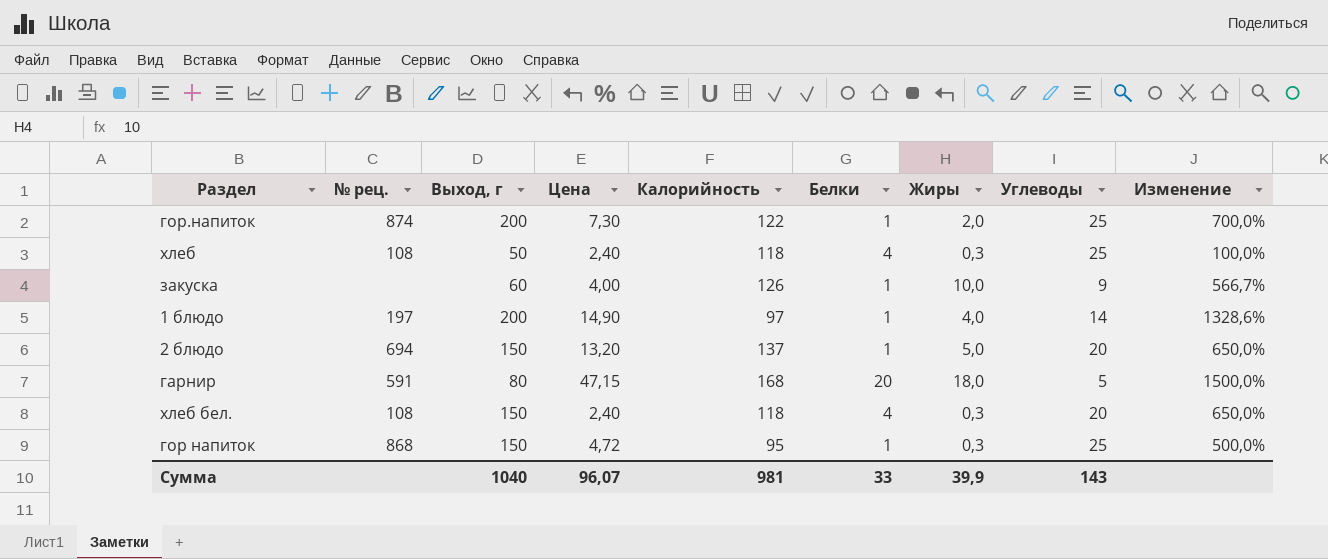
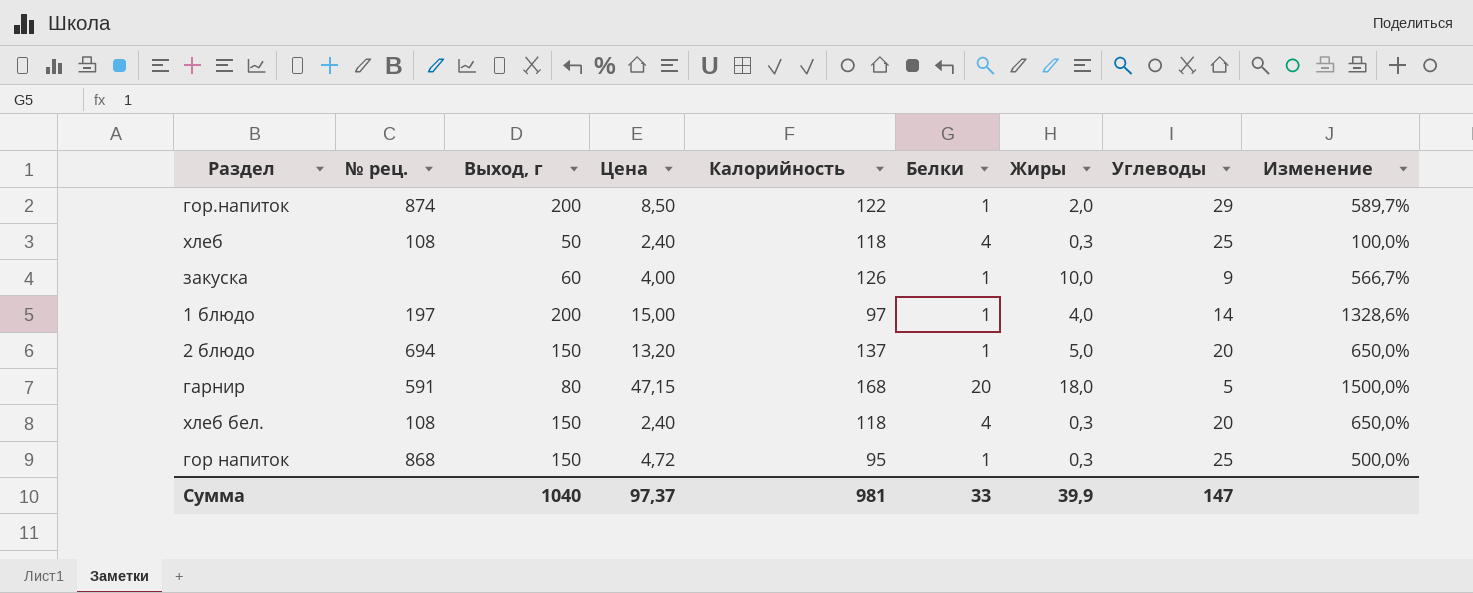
гор.напиток | Цена: 7,30 -> 8,50
гор.напиток | Углеводы: 25 -> 29
гор.напиток | Изменение: 700,0% -> 589,7%
1 блюдо | Цена: 14,90 -> 15,00
Сумма | Цена: 96,07 -> 97,37
Сумма | Углеводы: 143 -> 147

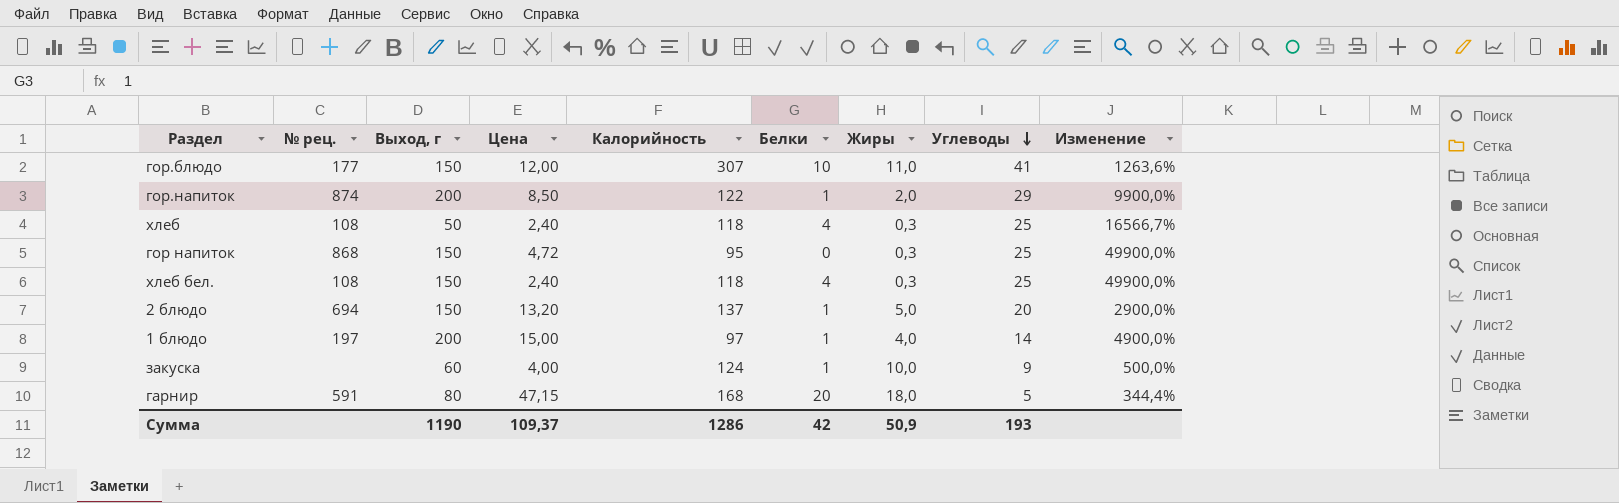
row order: none -> Углеводы descending
column Изменение | formula: ([Выход, г] - [Углеводы]) / [Углеводы] -> ([Выход, г] - [Жиры]) / [Жиры]
row гор.блюдо: none -> 177 | 150 | 12,00 | 307 | 10 | 11,0 | 41 | 1263,6%
гор напиток | Белки: 1 -> 0
хлеб бел. | Углеводы: 20 -> 25
закуска | Калорийность: 126 -> 124
Сумма | Выход, г: 1040 -> 1190
Сумма | Цена: 97,37 -> 109,37
Сумма | Калорийность: 981 -> 1286
Сумма | Белки: 33 -> 42
Сумма | Жиры: 39,9 -> 50,9
Сумма | Углеводы: 147 -> 193

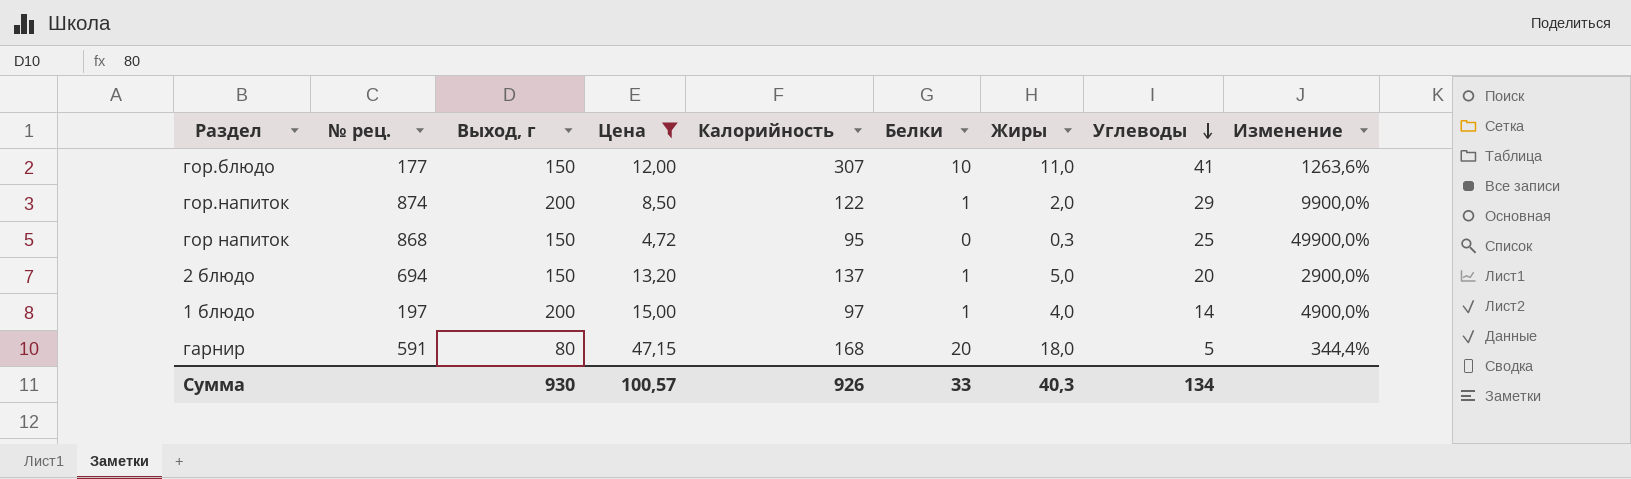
filter: none -> Цена >= 4,72
Сумма | Выход, г: 1190 -> 930
Сумма | Цена: 109,37 -> 100,57
Сумма | Калорийность: 1286 -> 926
Сумма | Белки: 42 -> 33
Сумма | Жиры: 50,9 -> 40,3
Сумма | Углеводы: 193 -> 134

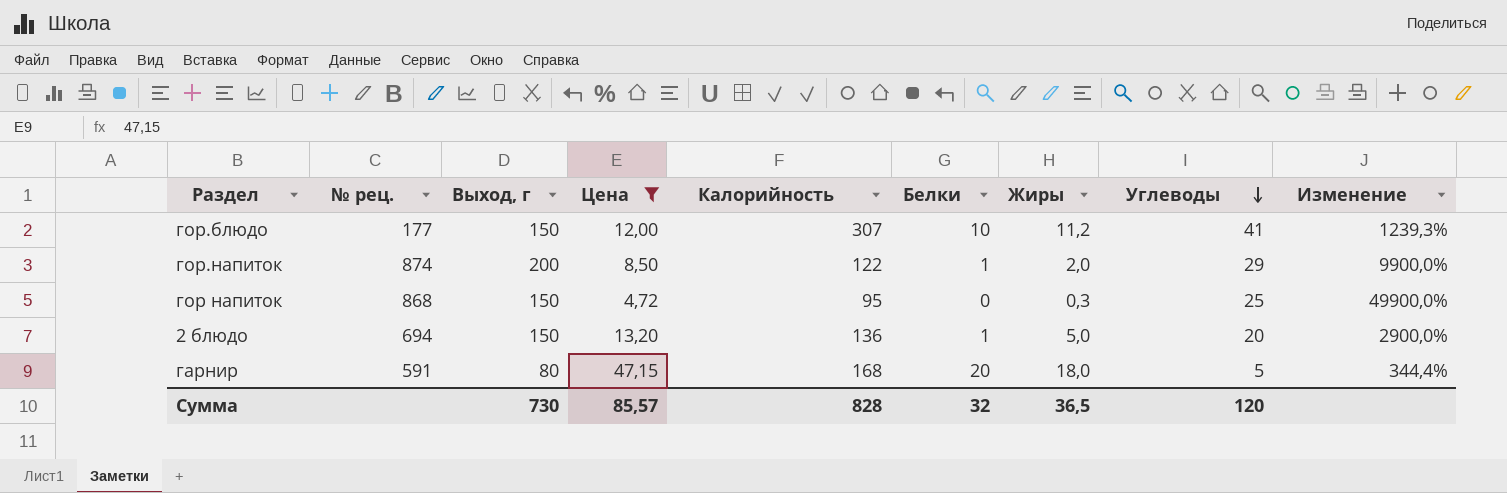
row 1 блюдо: 197 | 200 | 15,00 | 97 | 1 | 4,0 | 14 | 4900,0% -> none
гор.блюдо | Жиры: 11,0 -> 11,2
гор.блюдо | Изменение: 1263,6% -> 1239,3%
2 блюдо | Калорийность: 137 -> 136
Сумма | Выход, г: 930 -> 730
Сумма | Цена: 100,57 -> 85,57
Сумма | Калорийность: 926 -> 828
Сумма | Белки: 33 -> 32
Сумма | Жиры: 40,3 -> 36,5
Сумма | Углеводы: 134 -> 120

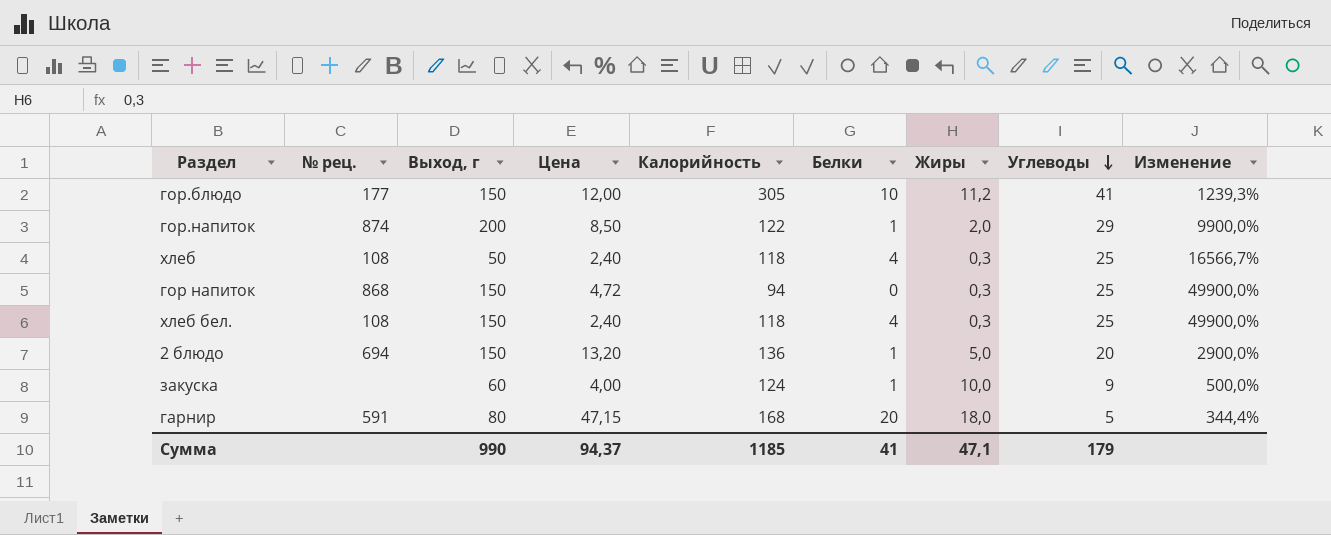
filter: Цена >= 4,72 -> none
гор.блюдо | Калорийность: 307 -> 305
гор напиток | Калорийность: 95 -> 94
Сумма | Выход, г: 730 -> 990
Сумма | Цена: 85,57 -> 94,37
Сумма | Калорийность: 828 -> 1185
Сумма | Белки: 32 -> 41
Сумма | Жиры: 36,5 -> 47,1
Сумма | Углеводы: 120 -> 179

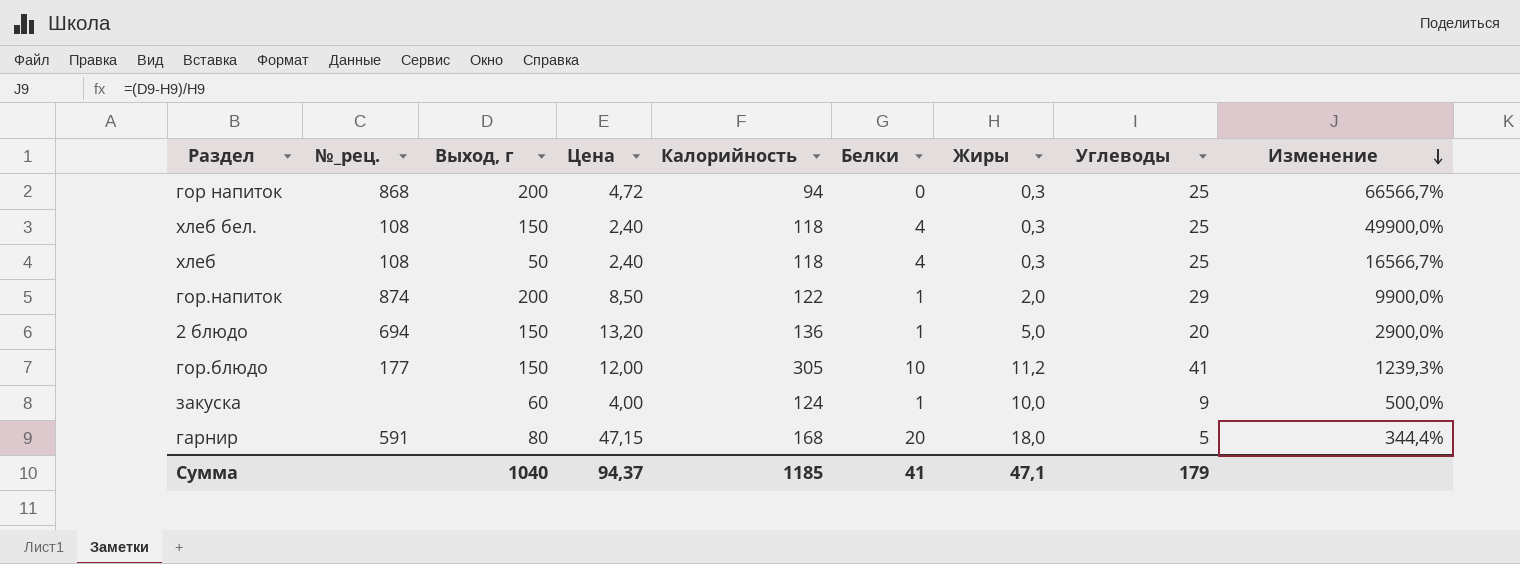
row order: Углеводы descending -> Изменение descending
column name: № рец. -> №_рец.
гор напиток | Выход, г: 150 -> 200
гор напиток | Изменение: 49900,0% -> 66566,7%
Сумма | Выход, г: 990 -> 1040

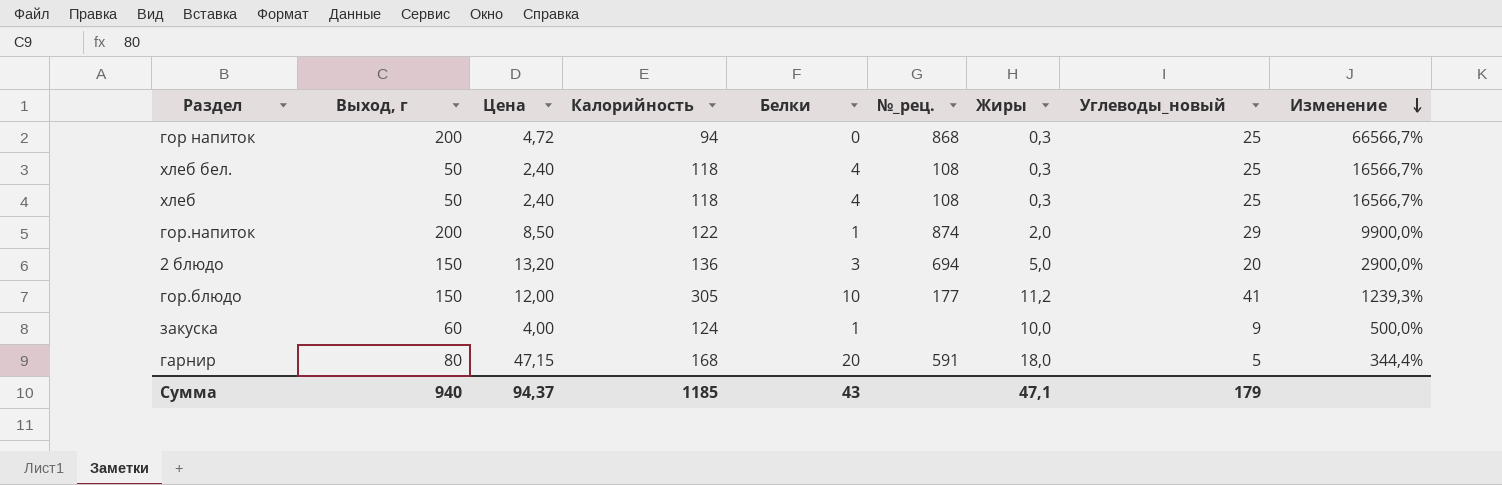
column №_рец. | position: 2 -> 6
column name: Углеводы -> Углеводы_новый
хлеб бел. | Выход, г: 150 -> 50
хлеб бел. | Изменение: 49900,0% -> 16566,7%
2 блюдо | Белки: 1 -> 3
Сумма | Выход, г: 1040 -> 940
Сумма | Белки: 41 -> 43

